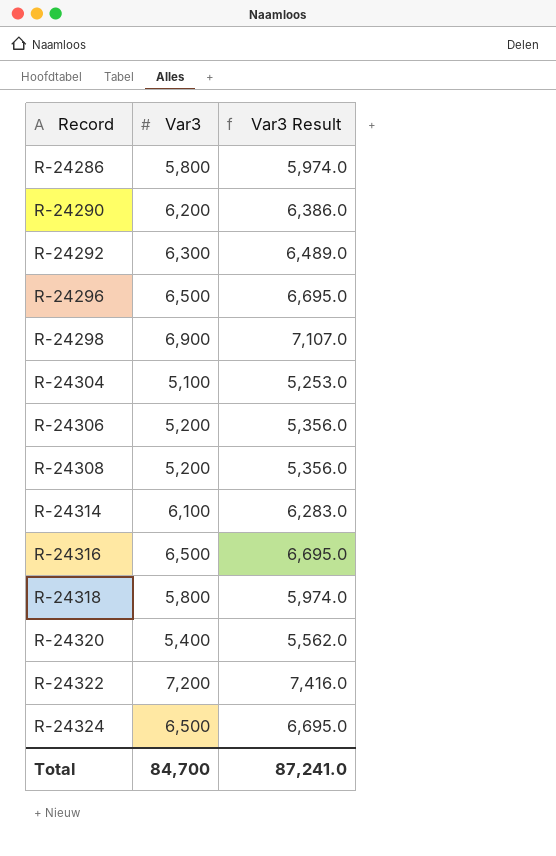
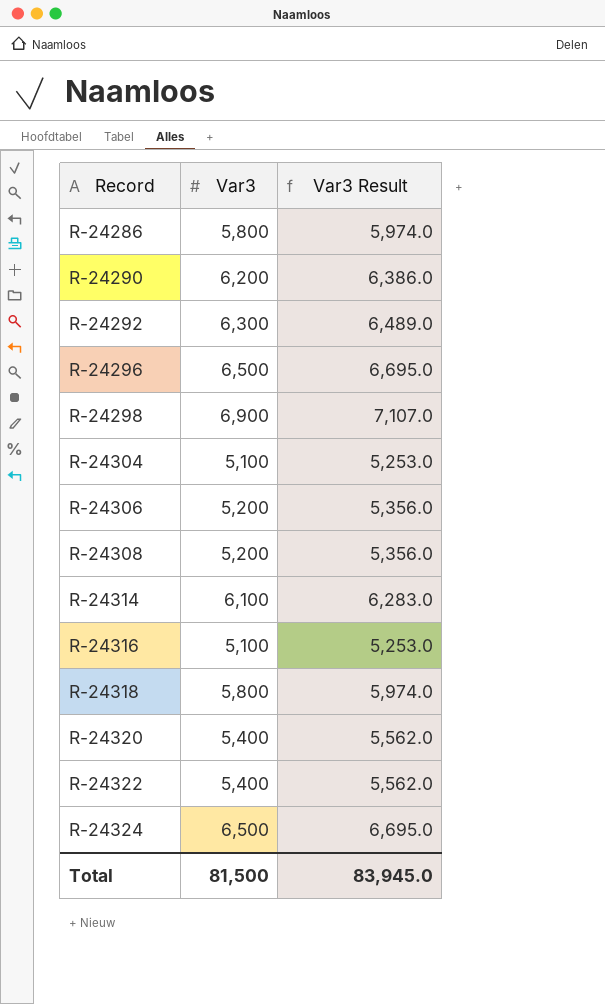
R-24316 | Var3: 6,500 -> 5,100
R-24316 | Var3 Result: 6,695.0 -> 5,253.0
R-24322 | Var3: 7,200 -> 5,400
R-24322 | Var3 Result: 7,416.0 -> 5,562.0
Total | Var3: 84,700 -> 81,500
Total | Var3 Result: 87,241.0 -> 83,945.0

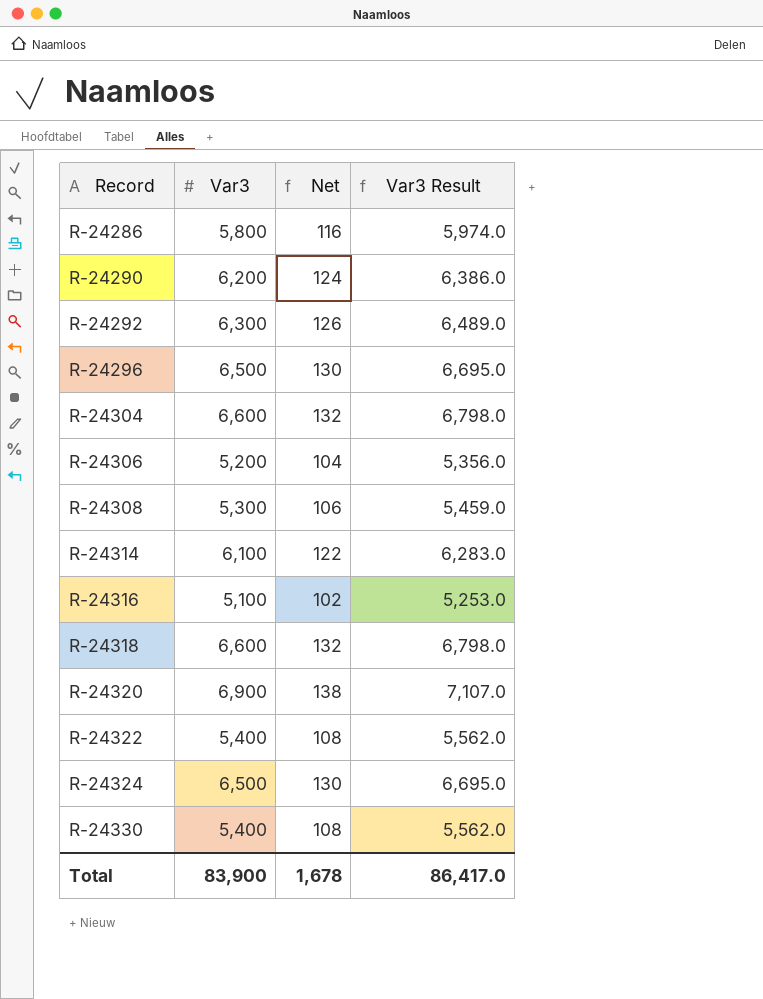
column Net | formula: none -> [Var3] * 0.02
row R-24298: 6,900 | 7,107.0 -> none
R-24304 | Var3: 5,100 -> 6,600
R-24304 | Var3 Result: 5,253.0 -> 6,798.0
R-24308 | Var3: 5,200 -> 5,300
R-24308 | Var3 Result: 5,356.0 -> 5,459.0
R-24318 | Var3: 5,800 -> 6,600
R-24318 | Var3 Result: 5,974.0 -> 6,798.0
R-24320 | Var3: 5,400 -> 6,900
R-24320 | Var3 Result: 5,562.0 -> 7,107.0
row R-24330: none -> 5,400 | 108 | 5,562.0
Total | Var3: 81,500 -> 83,900
Total | Var3 Result: 83,945.0 -> 86,417.0

